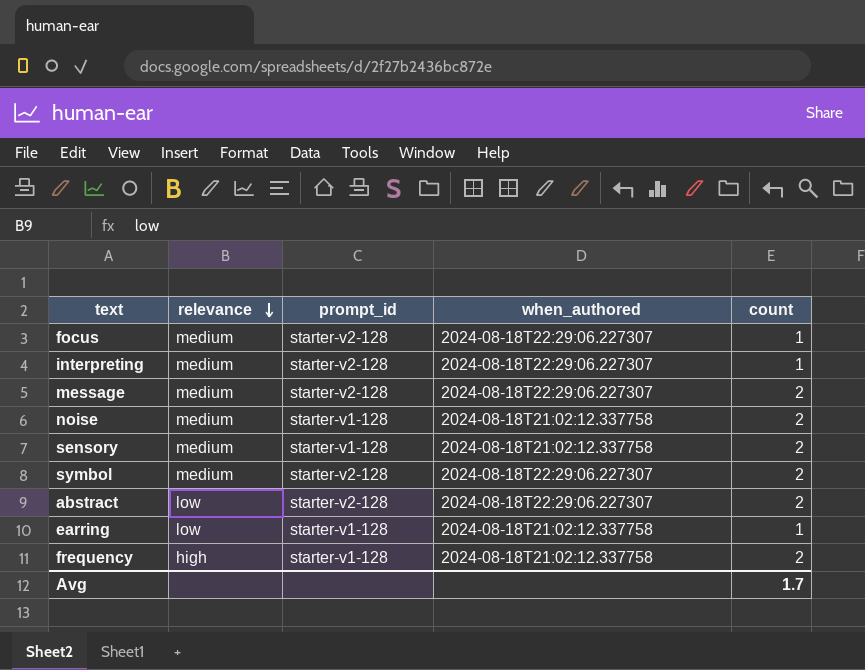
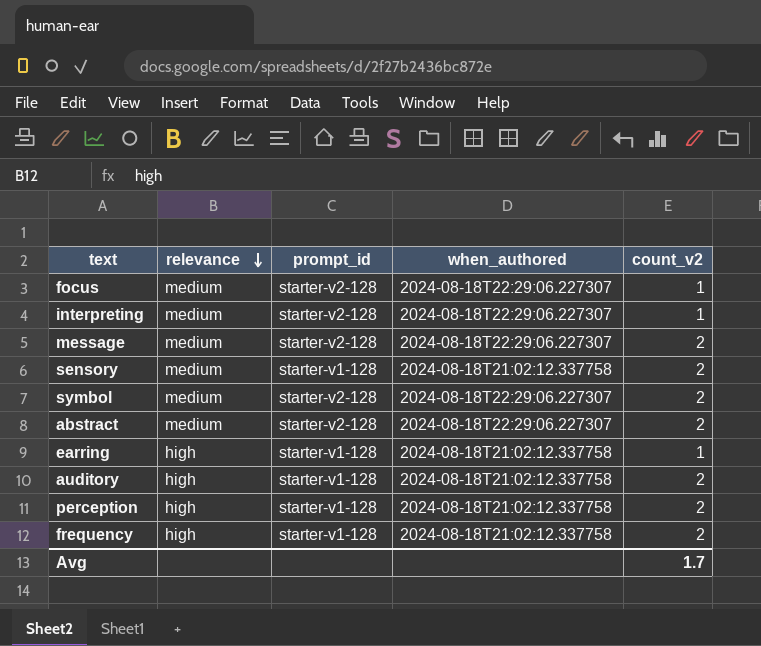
column name: count -> count_v2
row noise: medium | starter-v1-128 | 2024-08-18T21:02:12.337758 | 2 -> none
abstract | relevance: low -> medium
earring | relevance: low -> high
row auditory: none -> high | starter-v1-128 | 2024-08-18T21:02:12.337758 | 2
row perception: none -> high | starter-v1-128 | 2024-08-18T21:02:12.337758 | 2

